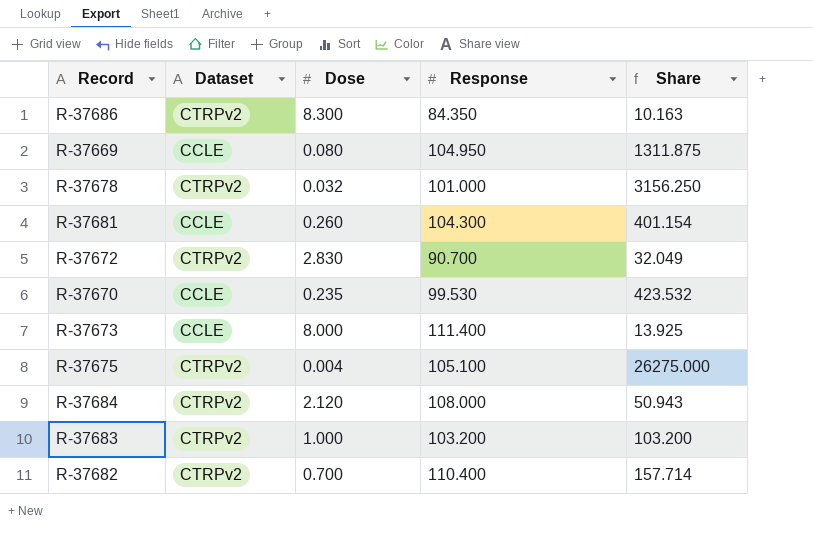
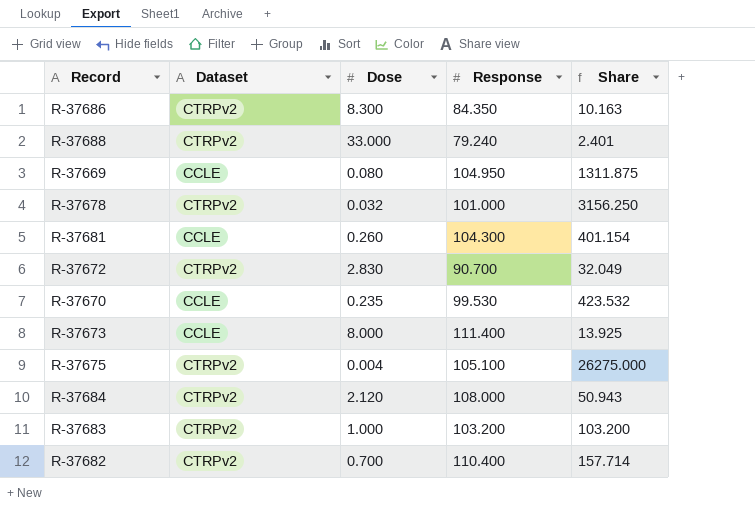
row R-37688: none -> CTRPv2 | 33.000 | 79.240 | 2.401

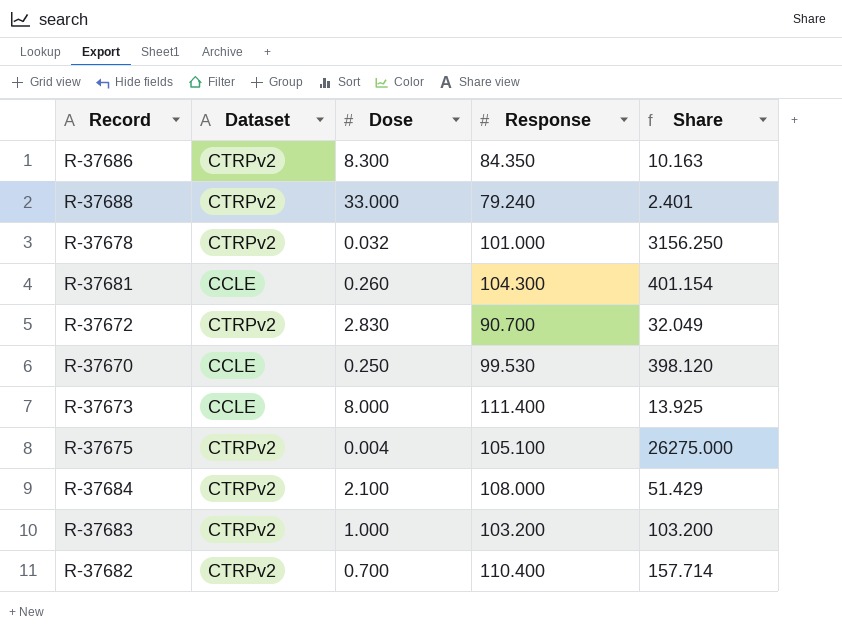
row R-37669: CCLE | 0.080 | 104.950 | 1311.875 -> none
R-37670 | Dose: 0.235 -> 0.250
R-37670 | Share: 423.532 -> 398.120
R-37684 | Dose: 2.120 -> 2.100
R-37684 | Share: 50.943 -> 51.429

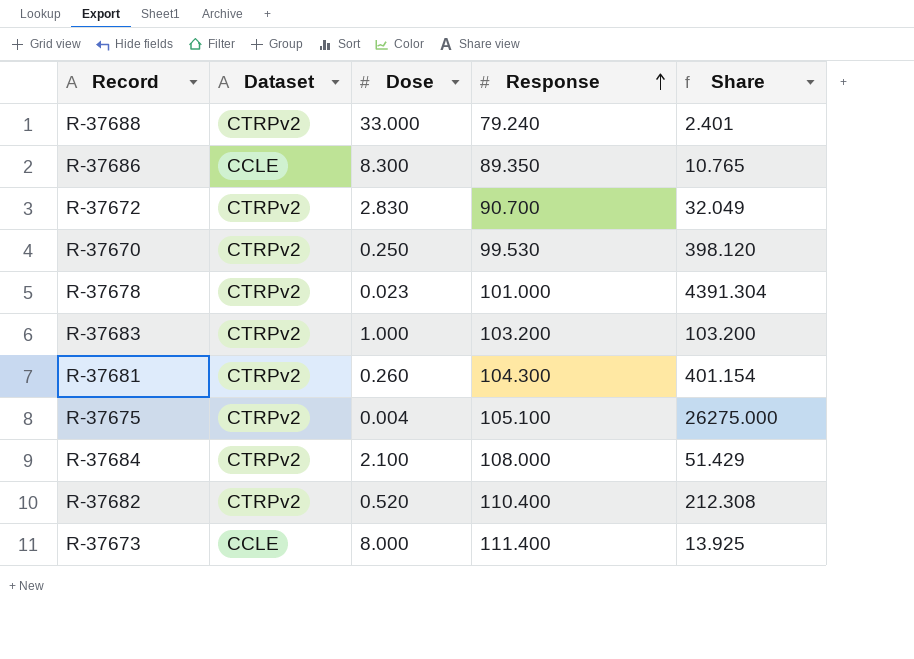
row order: none -> Response ascending
R-37686 | Dataset: CTRPv2 -> CCLE
R-37686 | Response: 84.350 -> 89.350
R-37686 | Share: 10.163 -> 10.765
R-37670 | Dataset: CCLE -> CTRPv2
R-37678 | Dose: 0.032 -> 0.023
R-37678 | Share: 3156.250 -> 4391.304
R-37681 | Dataset: CCLE -> CTRPv2
R-37682 | Dose: 0.700 -> 0.520
R-37682 | Share: 157.714 -> 212.308

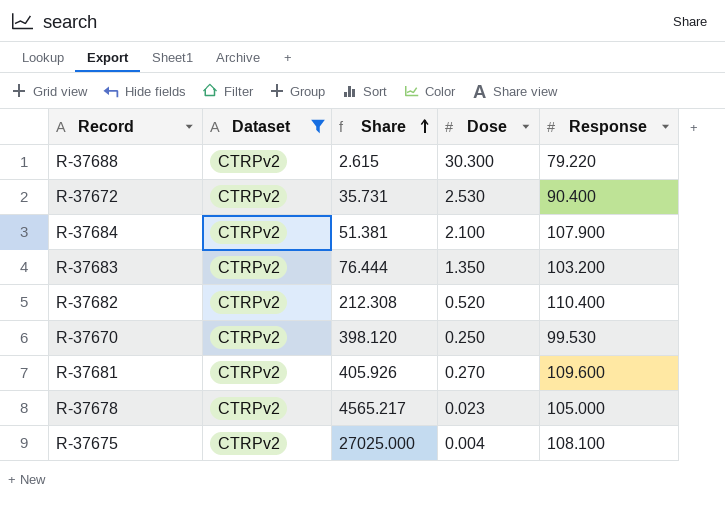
filter: none -> Dataset = CTRPv2
row order: Response ascending -> Share ascending
column Share | position: 5 -> 3
R-37688 | Share: 2.401 -> 2.615
R-37688 | Dose: 33.000 -> 30.300
R-37688 | Response: 79.240 -> 79.220
R-37672 | Share: 32.049 -> 35.731
R-37672 | Dose: 2.830 -> 2.530
R-37672 | Response: 90.700 -> 90.400
R-37684 | Share: 51.429 -> 51.381
R-37684 | Response: 108.000 -> 107.900
R-37683 | Share: 103.200 -> 76.444
R-37683 | Dose: 1.000 -> 1.350
R-37681 | Share: 401.154 -> 405.926
R-37681 | Dose: 0.260 -> 0.270
R-37681 | Response: 104.300 -> 109.600
R-37678 | Share: 4391.304 -> 4565.217
R-37678 | Response: 101.000 -> 105.000
R-37675 | Share: 26275.000 -> 27025.000
R-37675 | Response: 105.100 -> 108.100

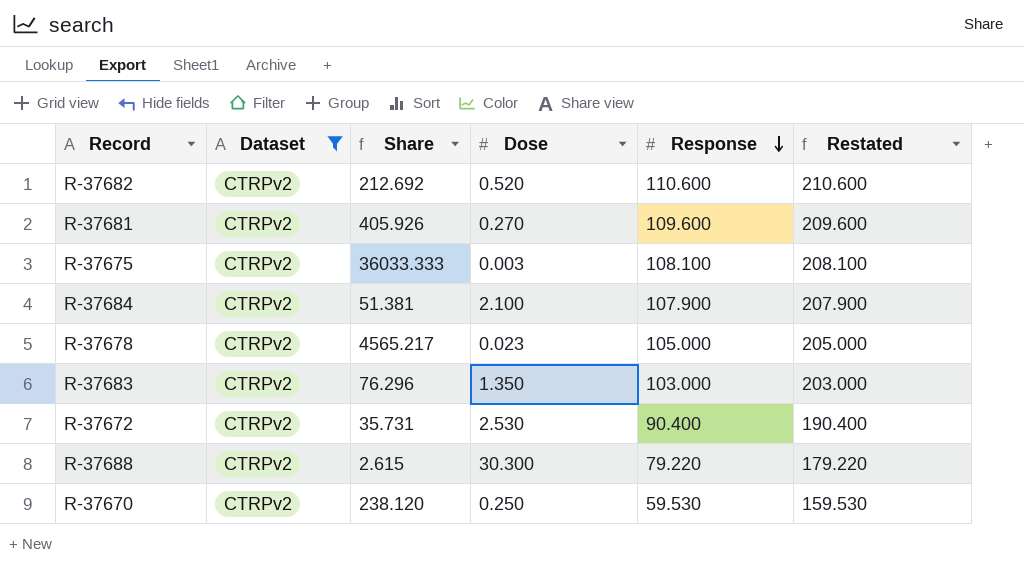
row order: Share ascending -> Response descending
column Restated | formula: none -> [Response] + 100
R-37682 | Share: 212.308 -> 212.692
R-37682 | Response: 110.400 -> 110.600
R-37675 | Share: 27025.000 -> 36033.333
R-37675 | Dose: 0.004 -> 0.003
R-37683 | Share: 76.444 -> 76.296
R-37683 | Response: 103.200 -> 103.000
R-37670 | Share: 398.120 -> 238.120
R-37670 | Response: 99.530 -> 59.530

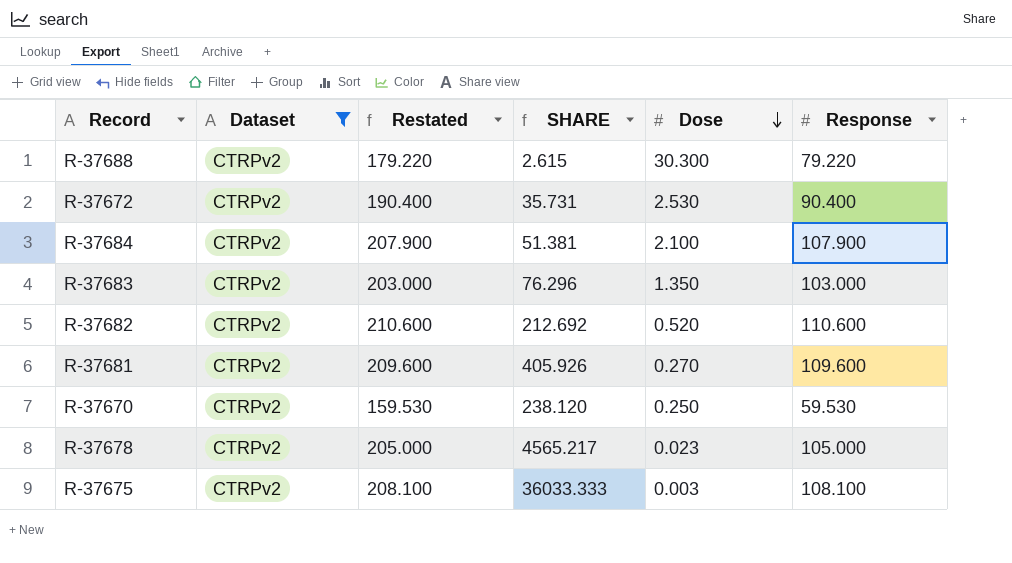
row order: Response descending -> Dose descending
column Restated | position: 6 -> 3
column name: Share -> SHARE

